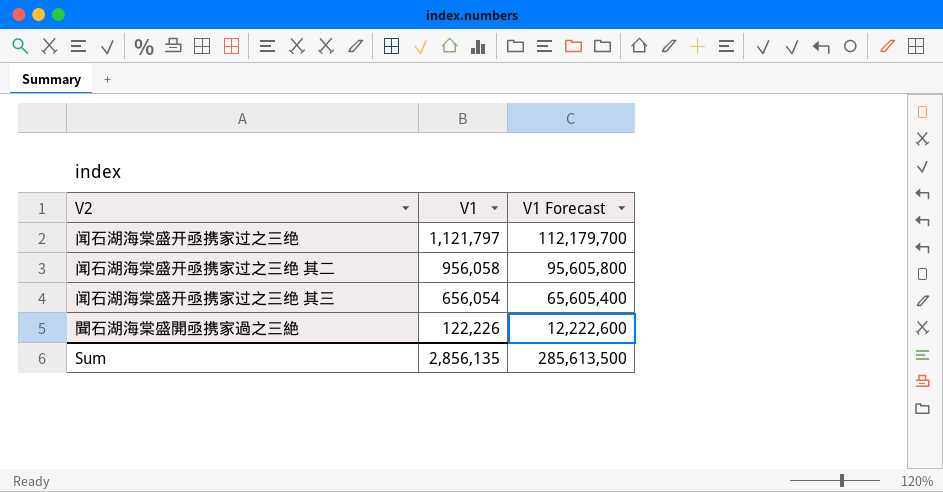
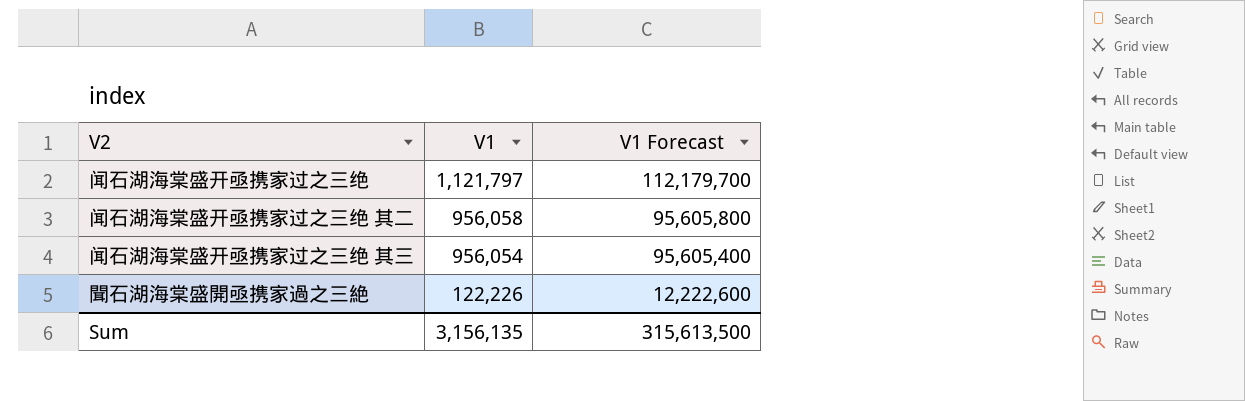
闻石湖海棠盛开亟携家过之三绝 其三 | V1: 656,054 -> 956,054
闻石湖海棠盛开亟携家过之三绝 其三 | V1 Forecast: 65,605,400 -> 95,605,400
Sum | V1: 2,856,135 -> 3,156,135
Sum | V1 Forecast: 285,613,500 -> 315,613,500

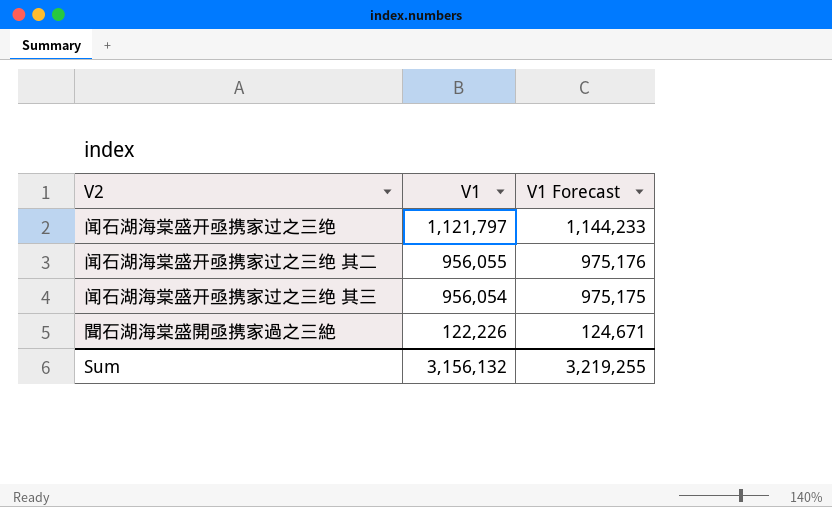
column V1 Forecast | formula: [V1] * 100 -> [V1] * 1.02
闻石湖海棠盛开亟携家过之三绝 其二 | V1: 956,058 -> 956,055
Sum | V1: 3,156,135 -> 3,156,132
Sum | V1 Forecast: 315,613,500 -> 3,219,255

